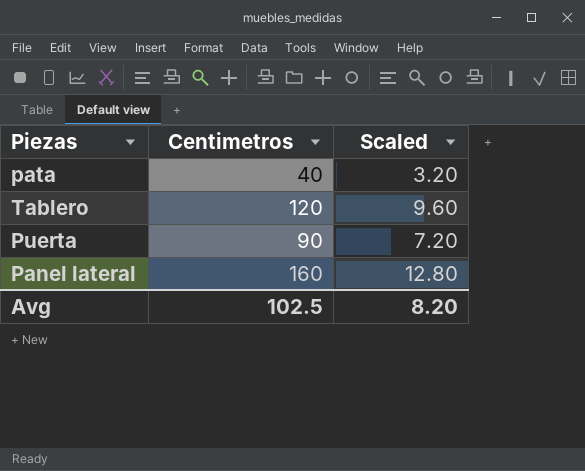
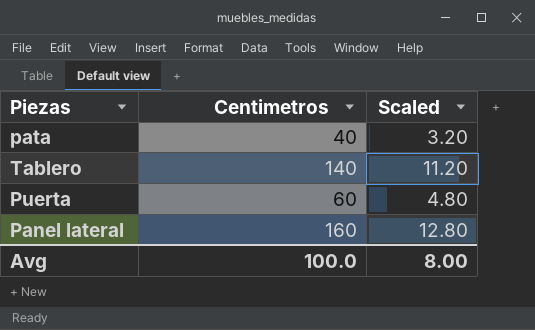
Tablero | Centimetros: 120 -> 140
Tablero | Scaled: 9.60 -> 11.20
Puerta | Centimetros: 90 -> 60
Puerta | Scaled: 7.20 -> 4.80
Avg | Centimetros: 102.5 -> 100.0
Avg | Scaled: 8.20 -> 8.00

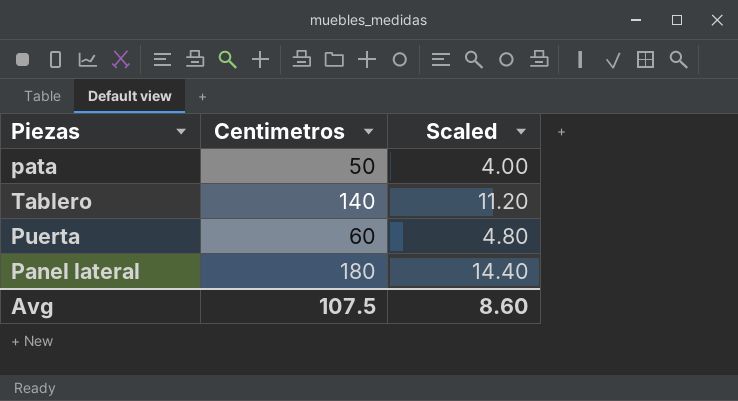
pata | Centimetros: 40 -> 50
pata | Scaled: 3.20 -> 4.00
Panel lateral | Centimetros: 160 -> 180
Panel lateral | Scaled: 12.80 -> 14.40
Avg | Centimetros: 100.0 -> 107.5
Avg | Scaled: 8.00 -> 8.60

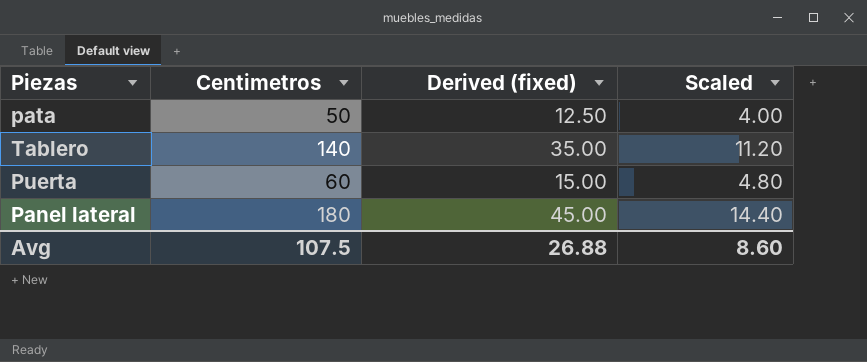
column Derived (fixed) | formula: none -> [Centimetros] * 0.25

